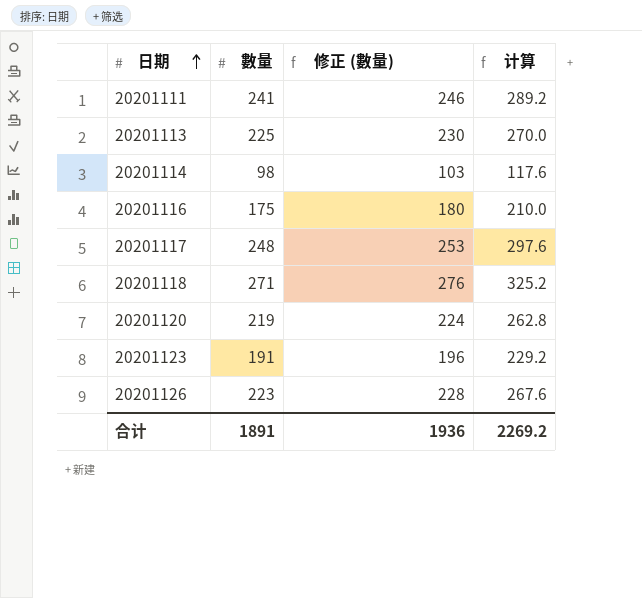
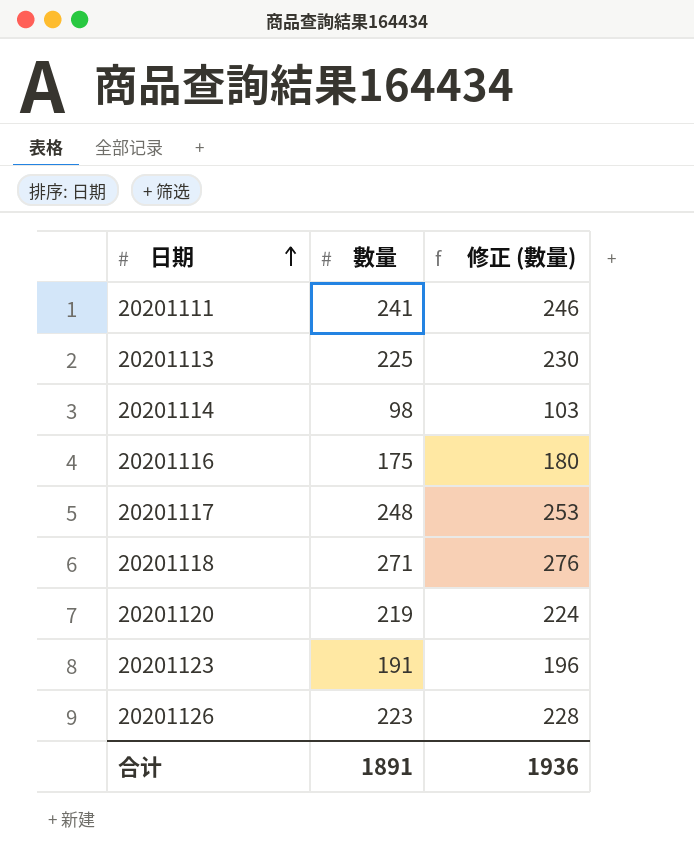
column 计算 | formula: [數量] * 1.2 -> none

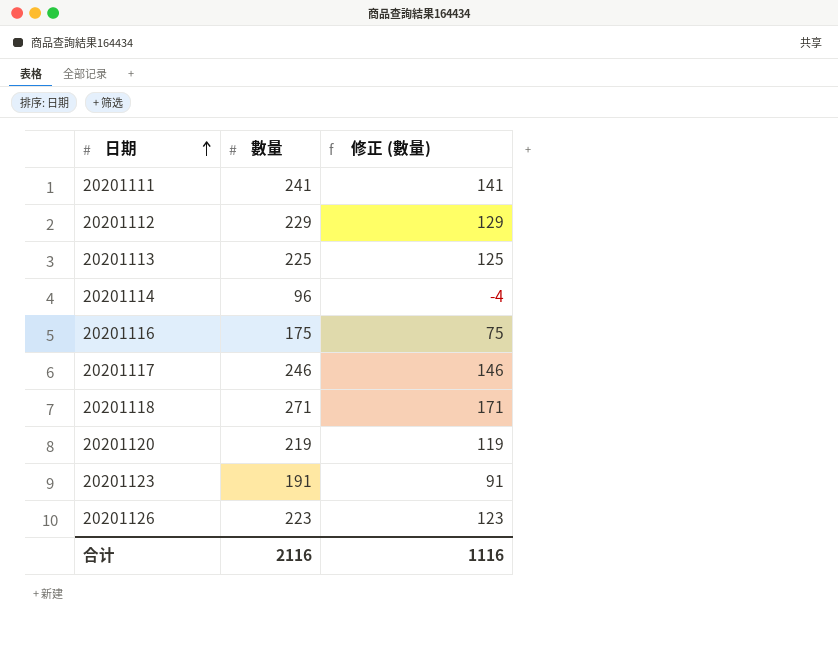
column 修正 (數量) | formula: [數量] + 5 -> [數量] - 100
row 20201112: none -> 229 | 129
20201114 | 數量: 98 -> 96
20201117 | 數量: 248 -> 246
合计 | 數量: 1891 -> 2116
合计 | 修正 (數量): 1936 -> 1116

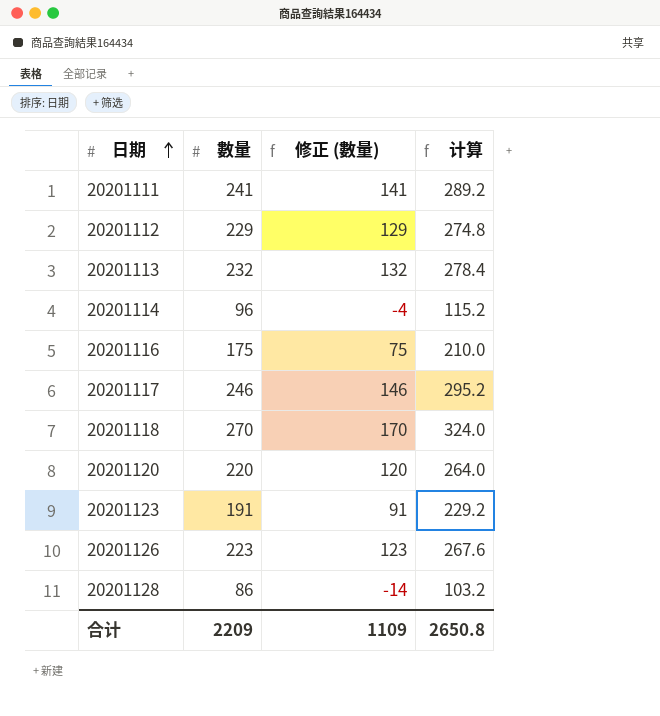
column 计算 | formula: none -> [數量] * 1.2
20201113 | 數量: 225 -> 232
20201113 | 修正 (數量): 125 -> 132
20201118 | 數量: 271 -> 270
20201118 | 修正 (數量): 171 -> 170
20201120 | 數量: 219 -> 220
20201120 | 修正 (數量): 119 -> 120
row 20201128: none -> 86 | -14 | 103.2
合计 | 數量: 2116 -> 2209
合计 | 修正 (數量): 1116 -> 1109

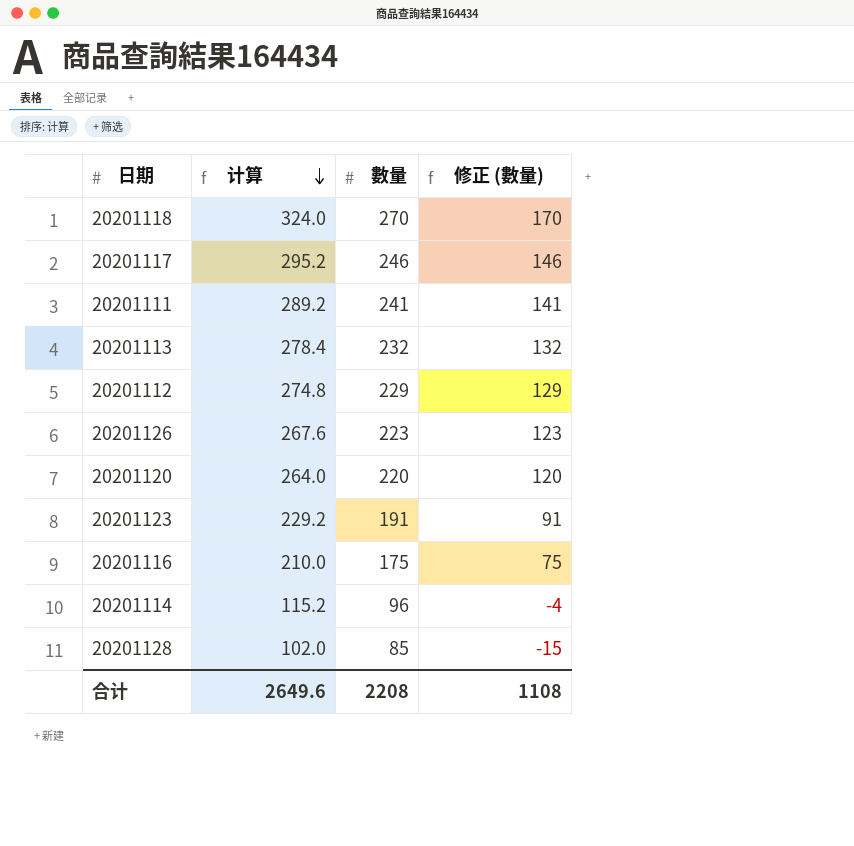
row order: 日期 ascending -> 计算 descending
column 计算 | position: 4 -> 2
20201128 | 计算: 103.2 -> 102.0
20201128 | 數量: 86 -> 85
20201128 | 修正 (數量): -14 -> -15
合计 | 计算: 2650.8 -> 2649.6
合计 | 數量: 2209 -> 2208
合计 | 修正 (數量): 1109 -> 1108

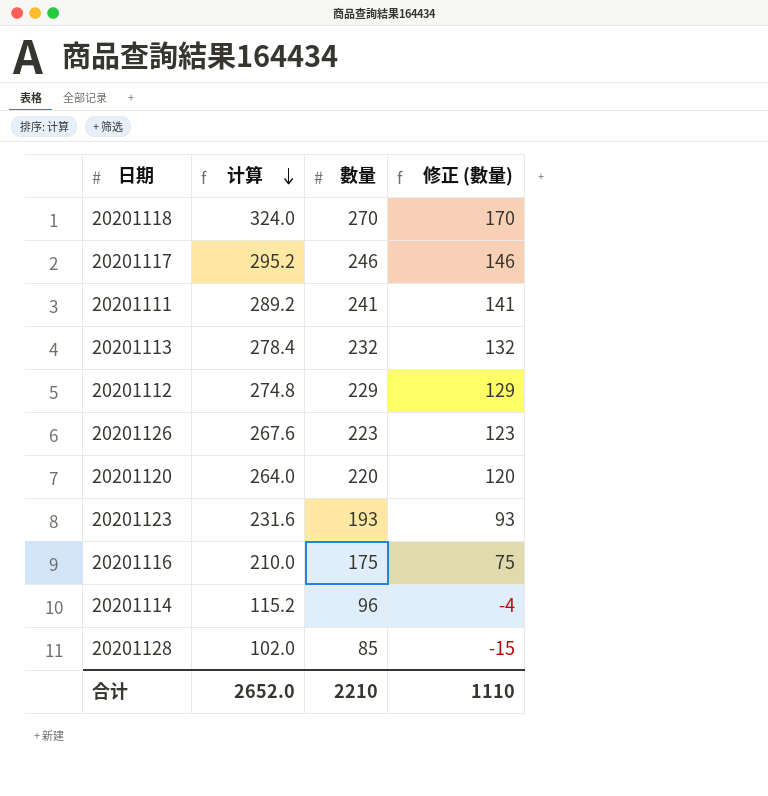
20201123 | 计算: 229.2 -> 231.6
20201123 | 數量: 191 -> 193
20201123 | 修正 (數量): 91 -> 93
合计 | 计算: 2649.6 -> 2652.0
合计 | 數量: 2208 -> 2210
合计 | 修正 (數量): 1108 -> 1110

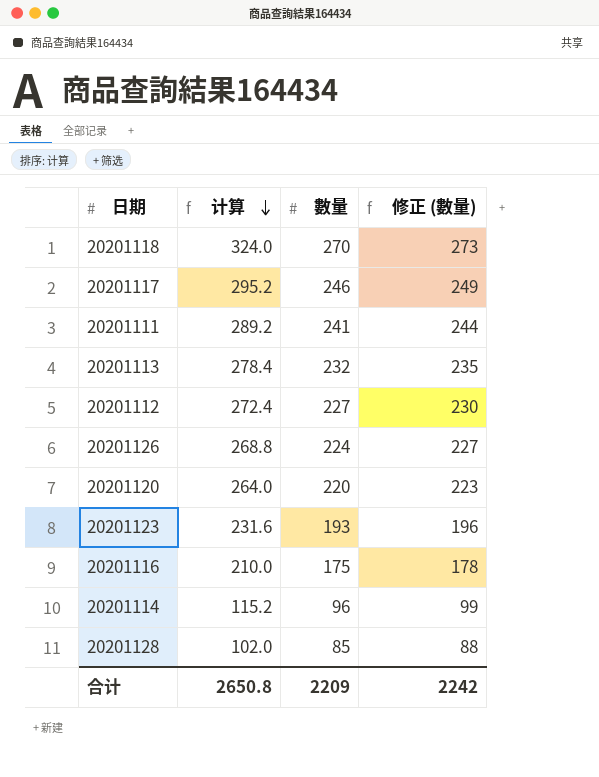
column 修正 (數量) | formula: [數量] - 100 -> [數量] + 3
20201112 | 计算: 274.8 -> 272.4
20201112 | 數量: 229 -> 227
20201126 | 计算: 267.6 -> 268.8
20201126 | 數量: 223 -> 224
合计 | 计算: 2652.0 -> 2650.8
合计 | 數量: 2210 -> 2209
合计 | 修正 (數量): 1110 -> 2242

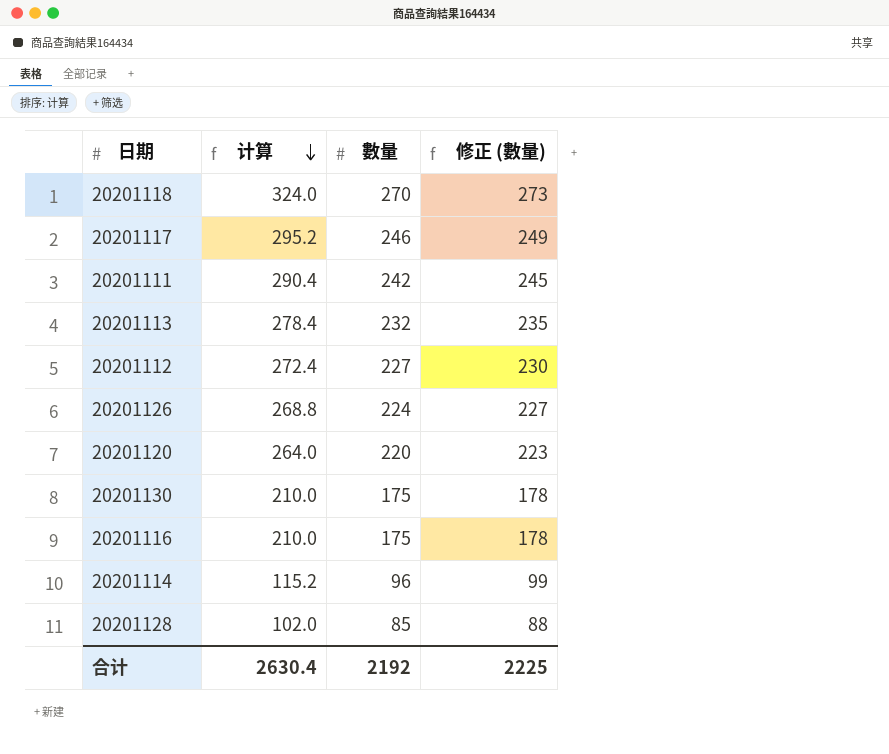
row 20201123: 231.6 | 193 | 196 -> none
20201111 | 计算: 289.2 -> 290.4
20201111 | 數量: 241 -> 242
20201111 | 修正 (數量): 244 -> 245
row 20201130: none -> 210.0 | 175 | 178
合计 | 计算: 2650.8 -> 2630.4
合计 | 數量: 2209 -> 2192
合计 | 修正 (數量): 2242 -> 2225

